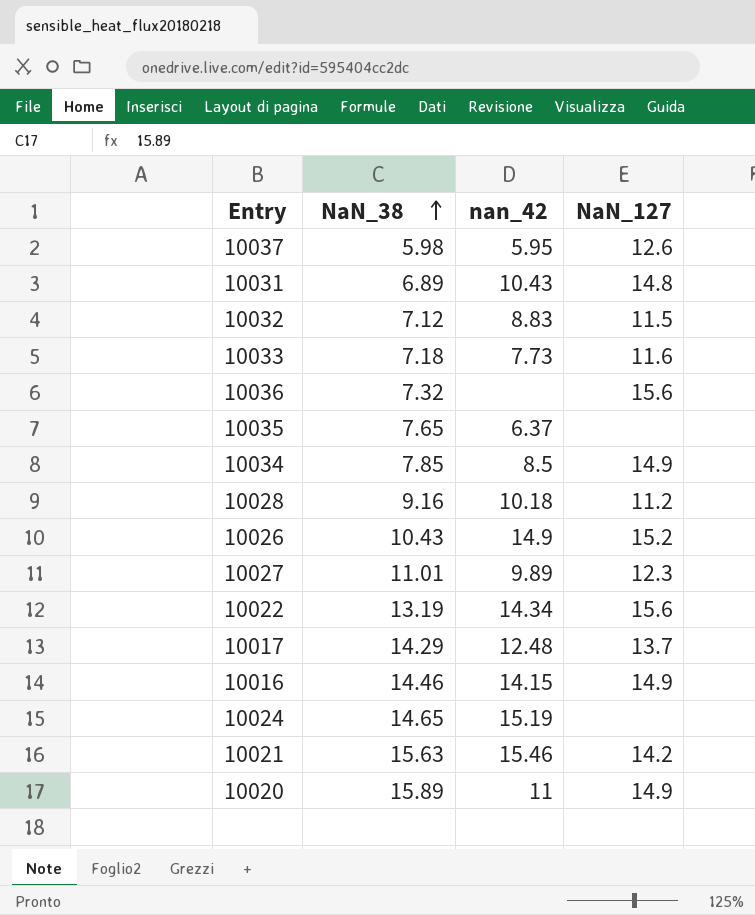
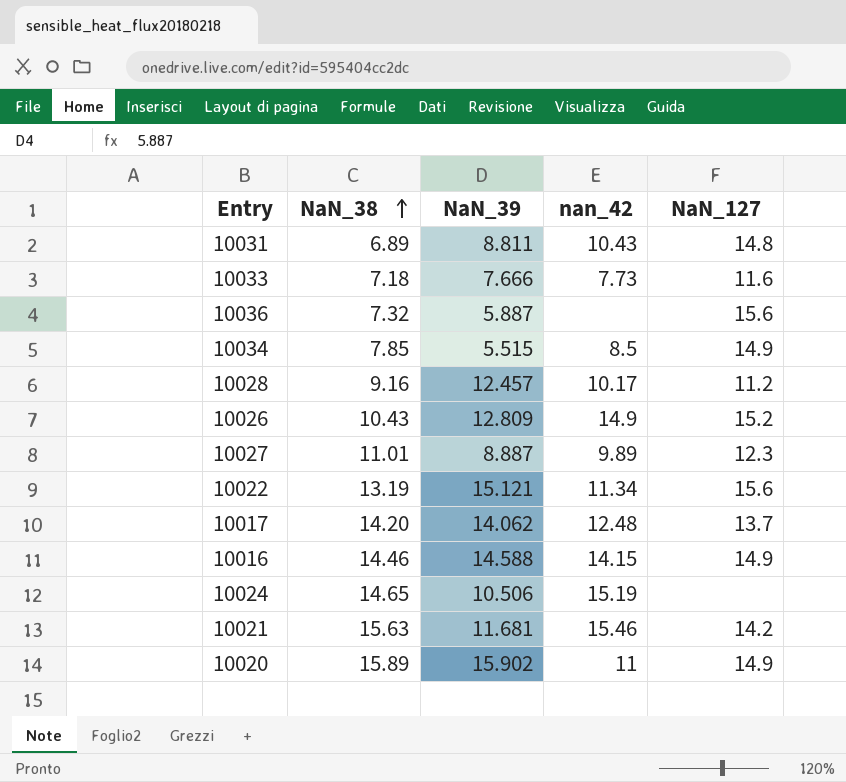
column NaN_39 | position: none -> 3
row 10037: 5.98 | 5.95 | 12.6 -> none
row 10032: 7.12 | 8.83 | 11.5 -> none
row 10035: 7.65 | 6.37 | none -> none
10028 | nan_42: 10.18 -> 10.17
10022 | nan_42: 14.34 -> 11.34
10017 | NaN_38: 14.29 -> 14.20

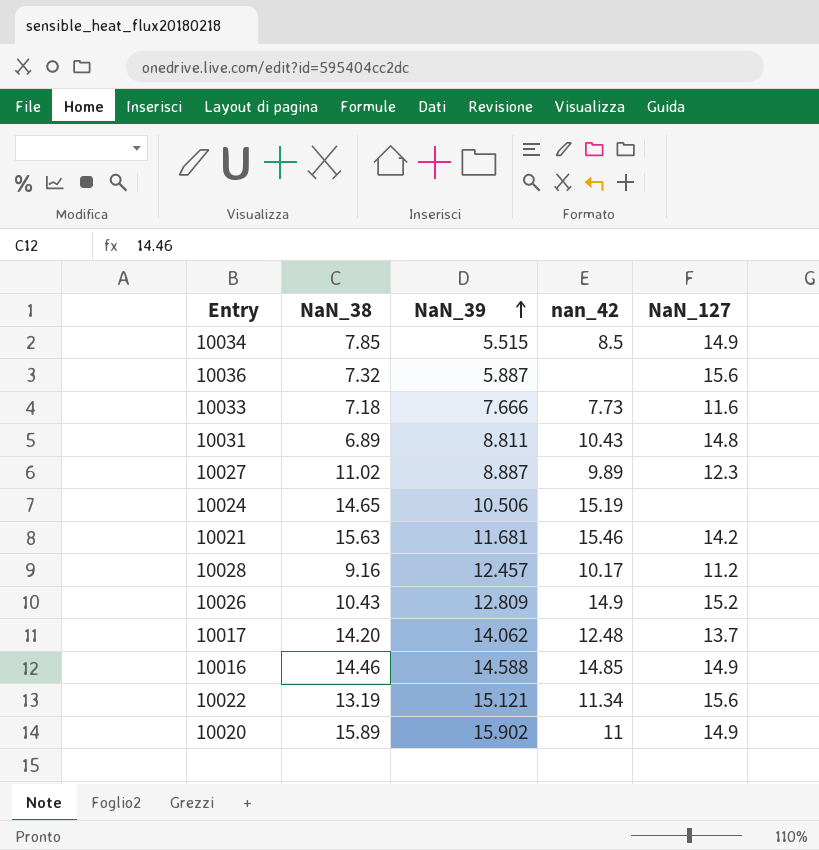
row order: NaN_38 ascending -> NaN_39 ascending
10027 | NaN_38: 11.01 -> 11.02
10016 | nan_42: 14.15 -> 14.85

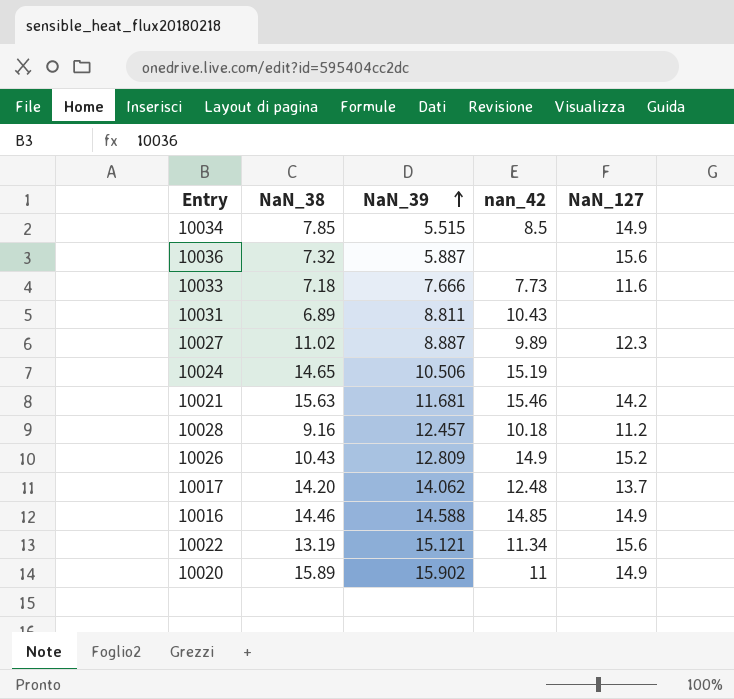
10031 | NaN_127: 14.8 -> none
10028 | nan_42: 10.17 -> 10.18

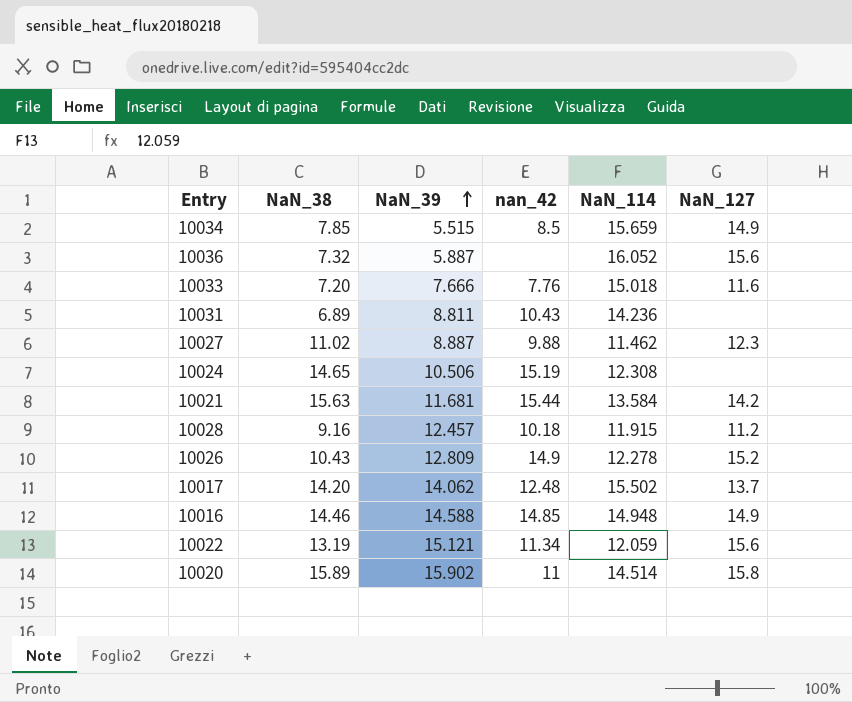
column NaN_114 | position: none -> 5
10033 | NaN_38: 7.18 -> 7.20
10033 | nan_42: 7.73 -> 7.76
10027 | nan_42: 9.89 -> 9.88
10021 | nan_42: 15.46 -> 15.44
10020 | NaN_127: 14.9 -> 15.8

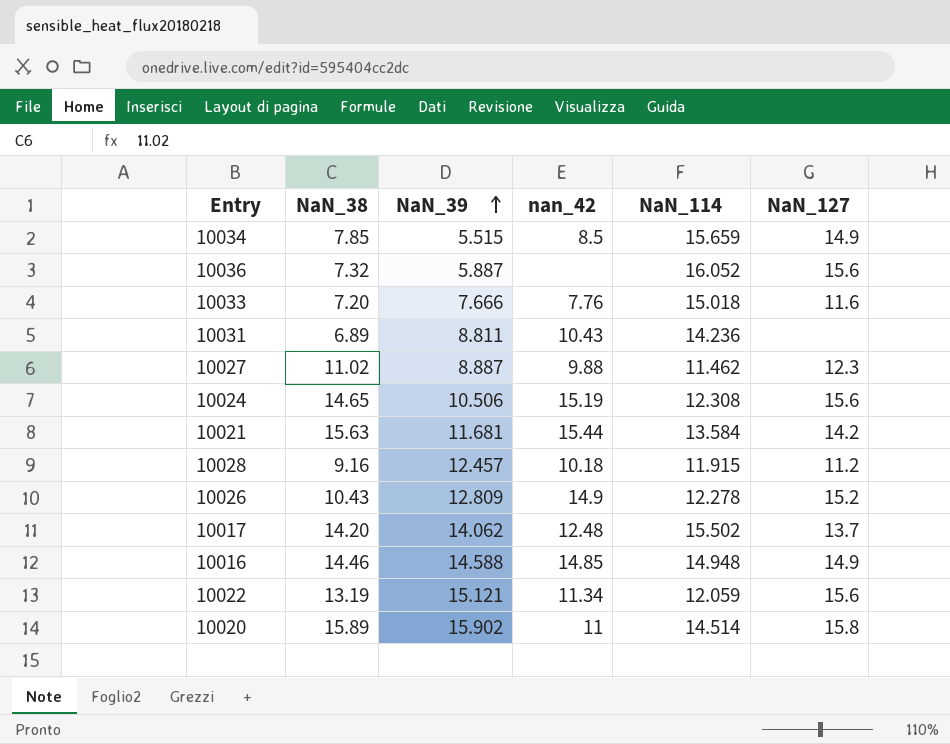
10024 | NaN_127: none -> 15.6

